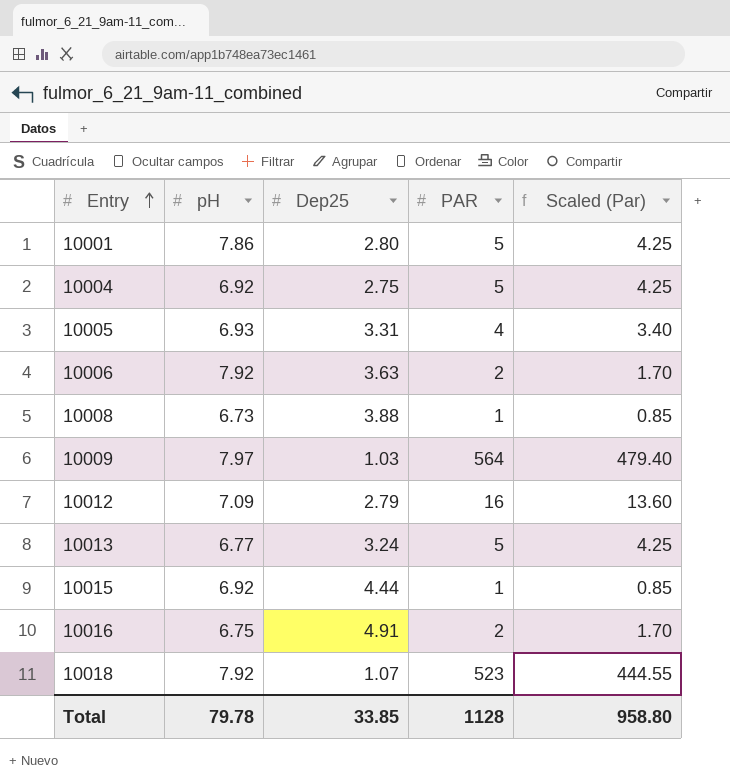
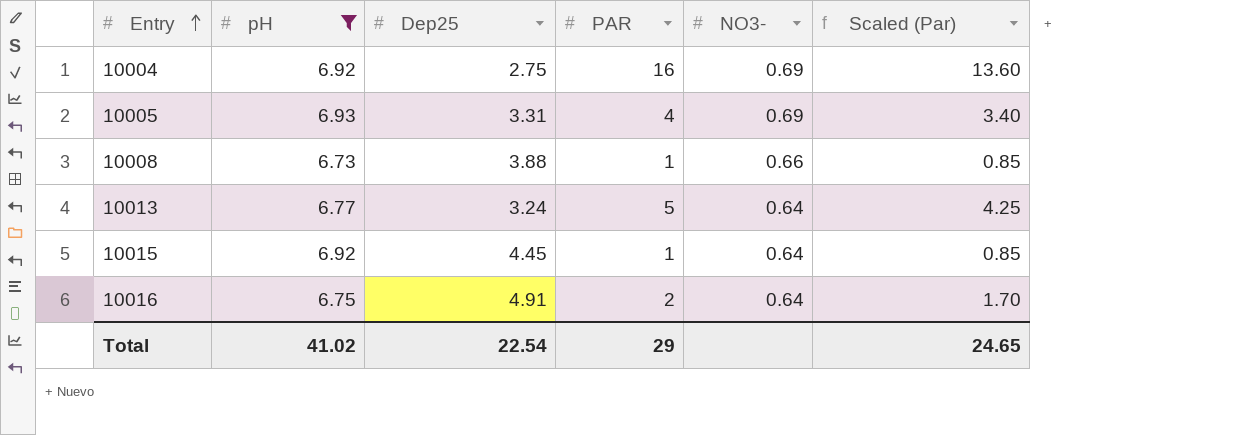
filter: none -> pH <= 6.93
column NO3- | position: none -> 5
10004 | PAR: 5 -> 16
10004 | Scaled (Par): 4.25 -> 13.60
10015 | Dep25: 4.44 -> 4.45
Total | pH: 79.78 -> 41.02
Total | Dep25: 33.85 -> 22.54
Total | PAR: 1128 -> 29
Total | Scaled (Par): 958.80 -> 24.65

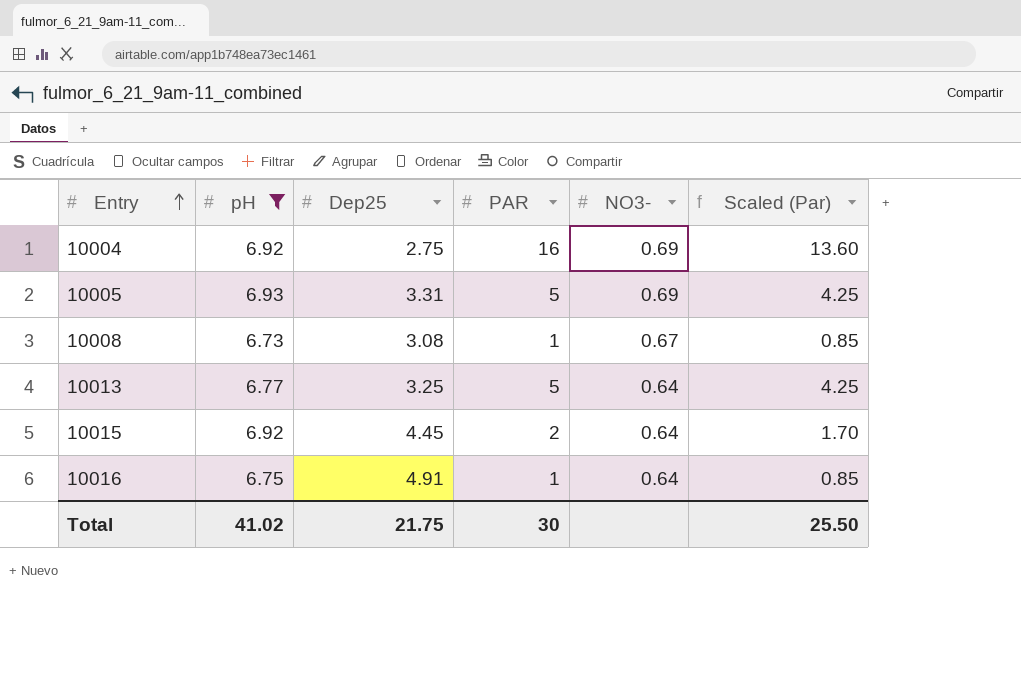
10005 | PAR: 4 -> 5
10005 | Scaled (Par): 3.40 -> 4.25
10008 | Dep25: 3.88 -> 3.08
10008 | NO3-: 0.66 -> 0.67
10013 | Dep25: 3.24 -> 3.25
10015 | PAR: 1 -> 2
10015 | Scaled (Par): 0.85 -> 1.70
10016 | PAR: 2 -> 1
10016 | Scaled (Par): 1.70 -> 0.85
Total | Dep25: 22.54 -> 21.75
Total | PAR: 29 -> 30
Total | Scaled (Par): 24.65 -> 25.50

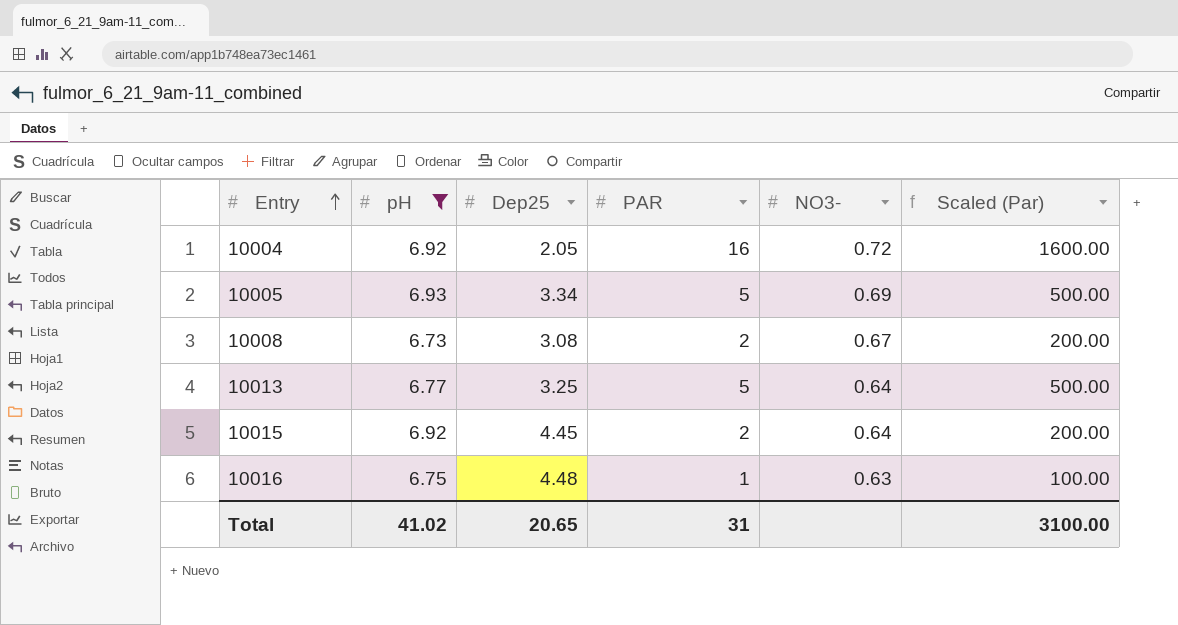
column Scaled (Par) | formula: [PAR] * 0.85 -> [PAR] * 100
10004 | Dep25: 2.75 -> 2.05
10004 | NO3-: 0.69 -> 0.72
10005 | Dep25: 3.31 -> 3.34
10008 | PAR: 1 -> 2
10016 | Dep25: 4.91 -> 4.48
10016 | NO3-: 0.64 -> 0.63
Total | Dep25: 21.75 -> 20.65
Total | PAR: 30 -> 31
Total | Scaled (Par): 25.50 -> 3100.00

